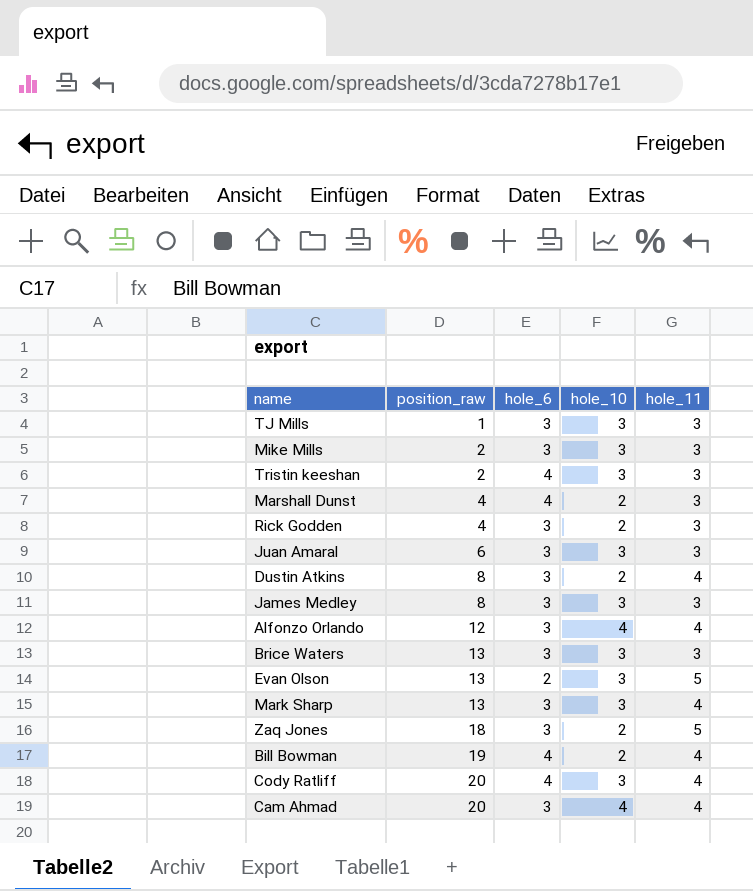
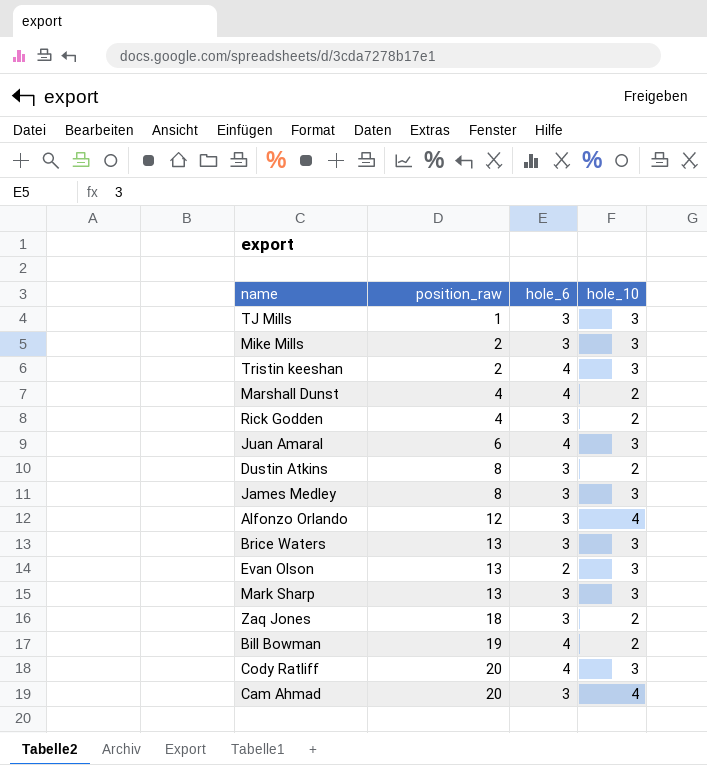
column hole_11 | position: 5 -> none
Juan Amaral | hole_6: 3 -> 4

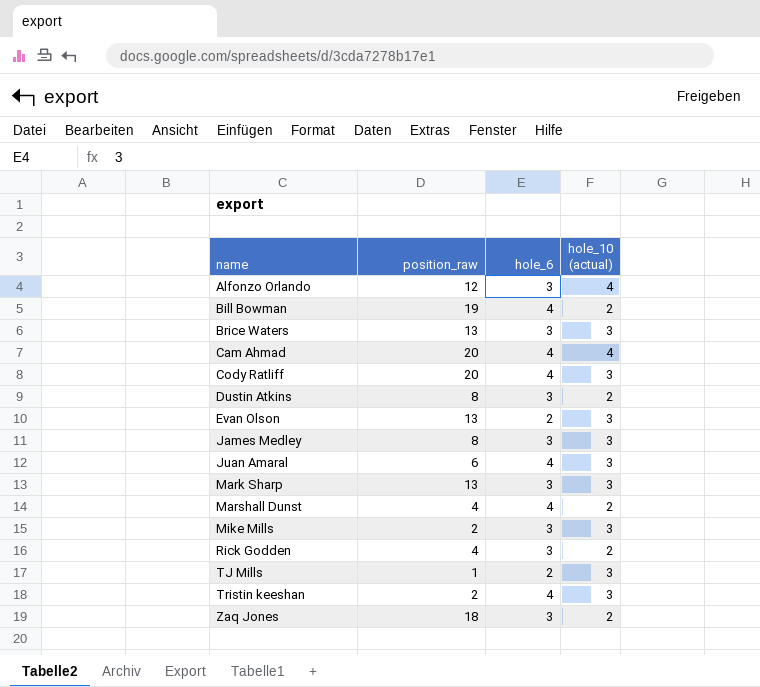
row order: position_raw ascending -> name ascending
column name: hole_10 -> hole_10 (actual)
Cam Ahmad | hole_6: 3 -> 4
TJ Mills | hole_6: 3 -> 2

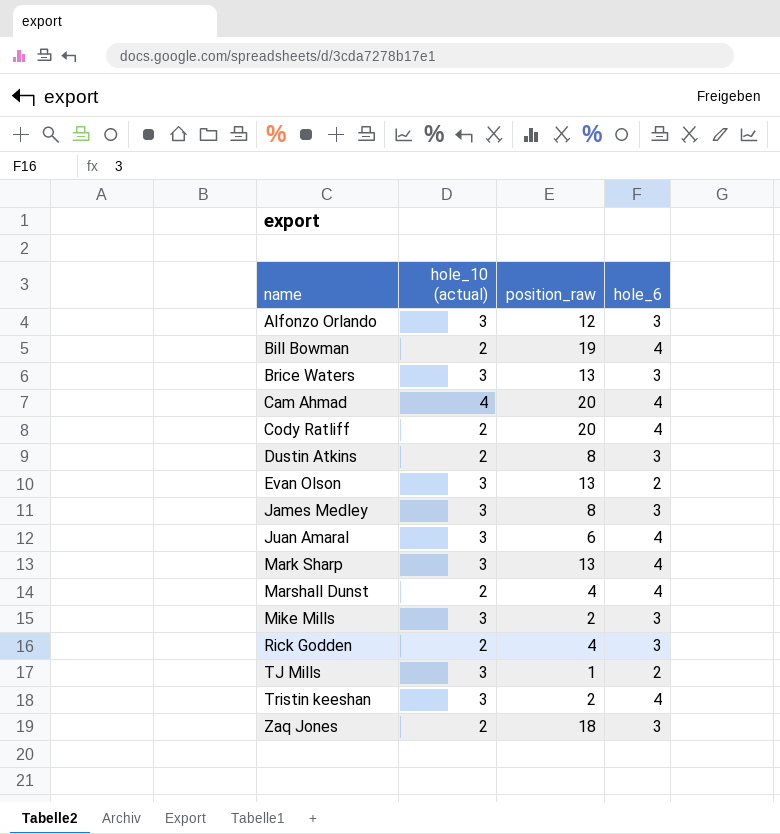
column hole_10 (actual) | position: 4 -> 2
Alfonzo Orlando | hole_10 (actual): 4 -> 3
Cody Ratliff | hole_10 (actual): 3 -> 2
Mark Sharp | hole_6: 3 -> 4

